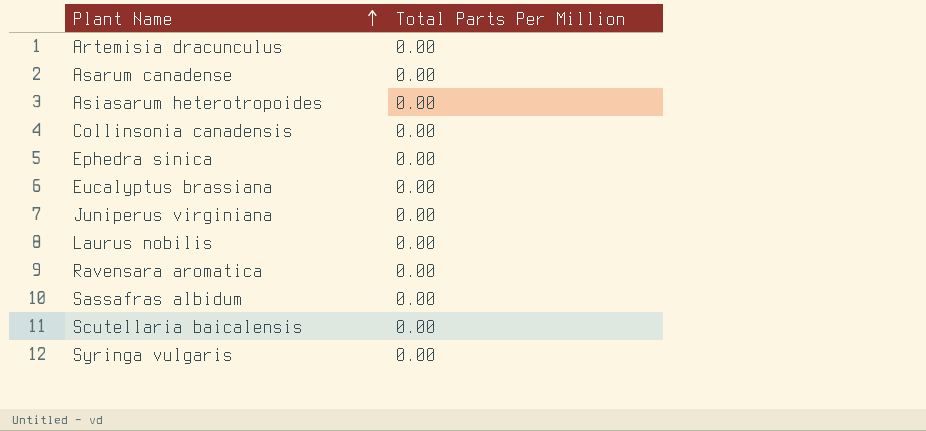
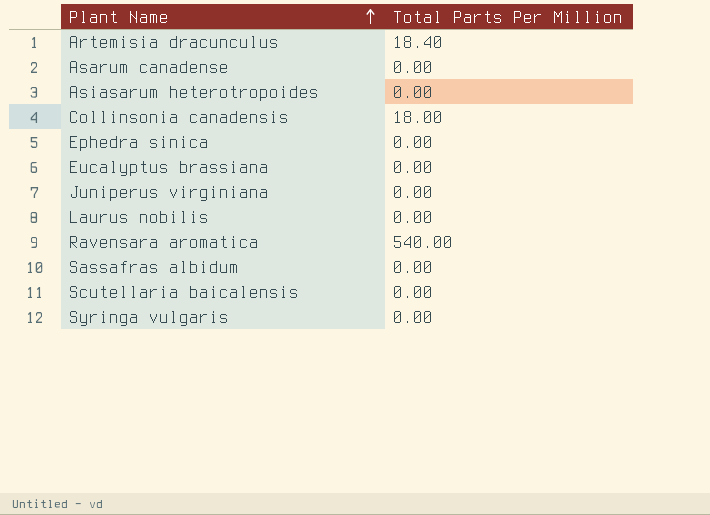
Artemisia dracunculus | Total Parts Per Million: 0.00 -> 18.40
Collinsonia canadensis | Total Parts Per Million: 0.00 -> 18.00
Ravensara aromatica | Total Parts Per Million: 0.00 -> 540.00

